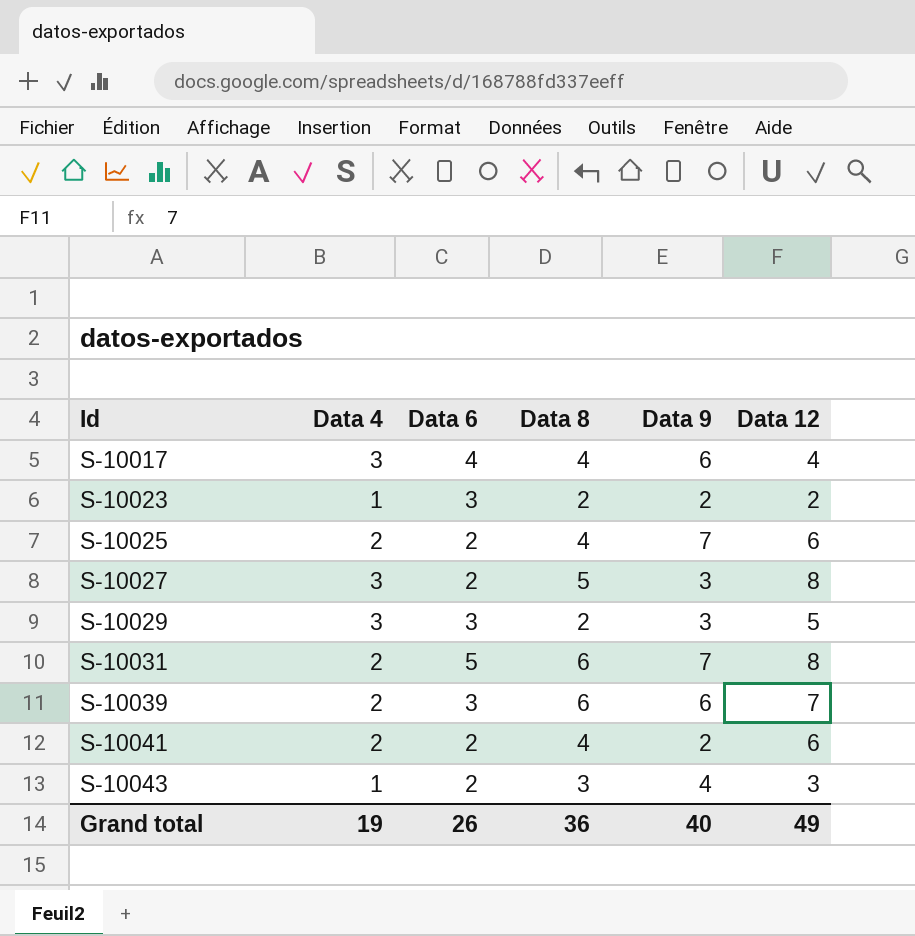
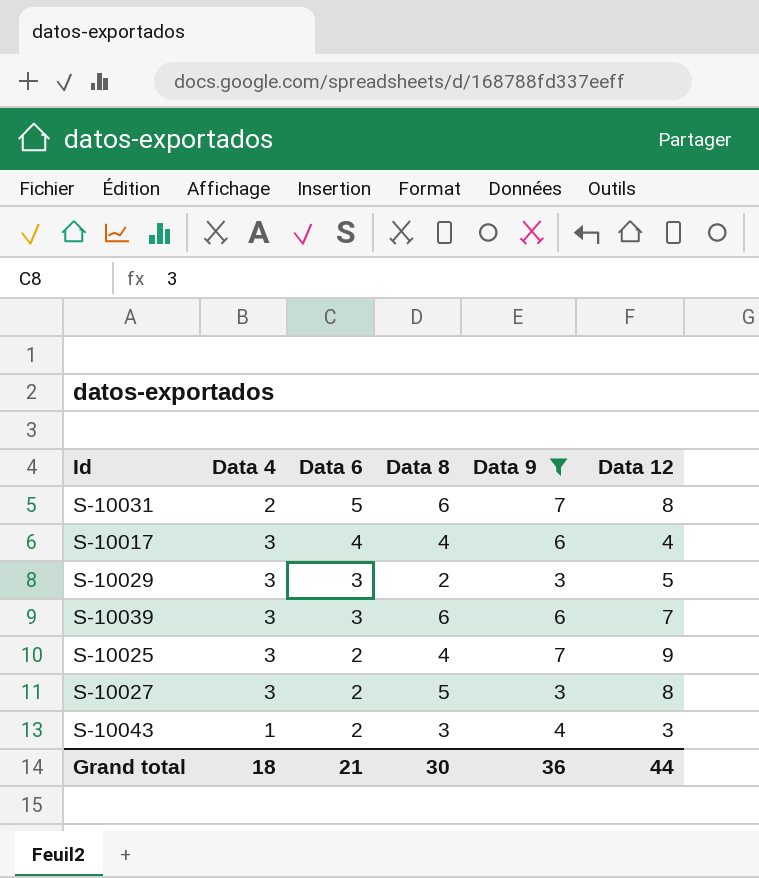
filter: none -> Data 9 != 2
row order: Id ascending -> Data 6 descending
S-10039 | Data 4: 2 -> 3
S-10025 | Data 4: 2 -> 3
S-10025 | Data 12: 6 -> 9
Grand total | Data 4: 19 -> 18
Grand total | Data 6: 26 -> 21
Grand total | Data 8: 36 -> 30
Grand total | Data 9: 40 -> 36
Grand total | Data 12: 49 -> 44

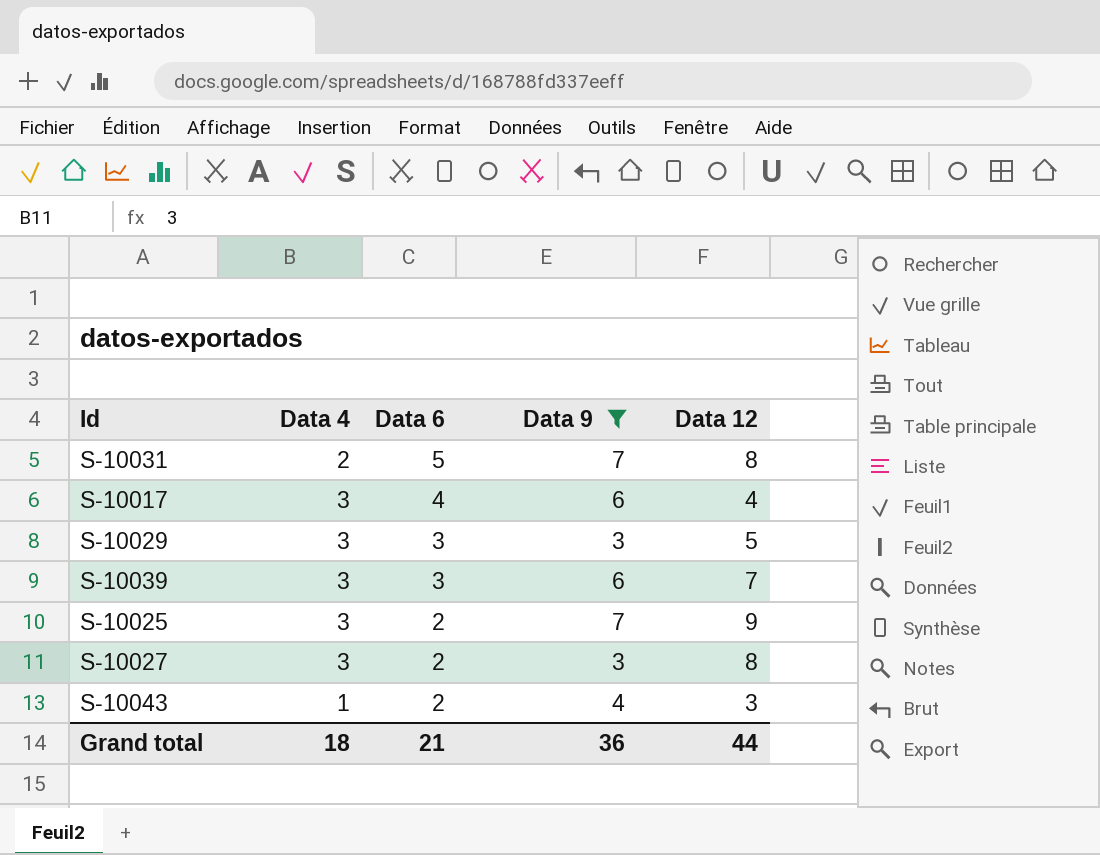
column Data 8 | position: 4 -> none

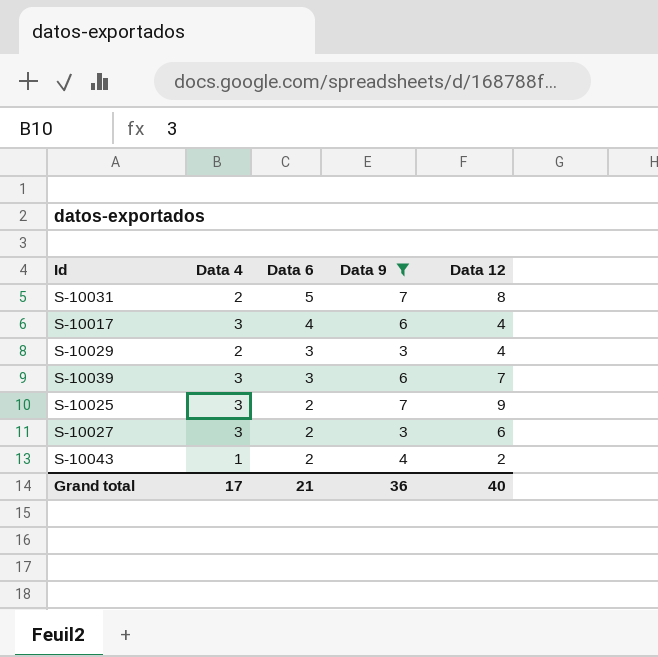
S-10029 | Data 4: 3 -> 2
S-10029 | Data 12: 5 -> 4
S-10027 | Data 12: 8 -> 6
S-10043 | Data 12: 3 -> 2
Grand total | Data 4: 18 -> 17
Grand total | Data 12: 44 -> 40

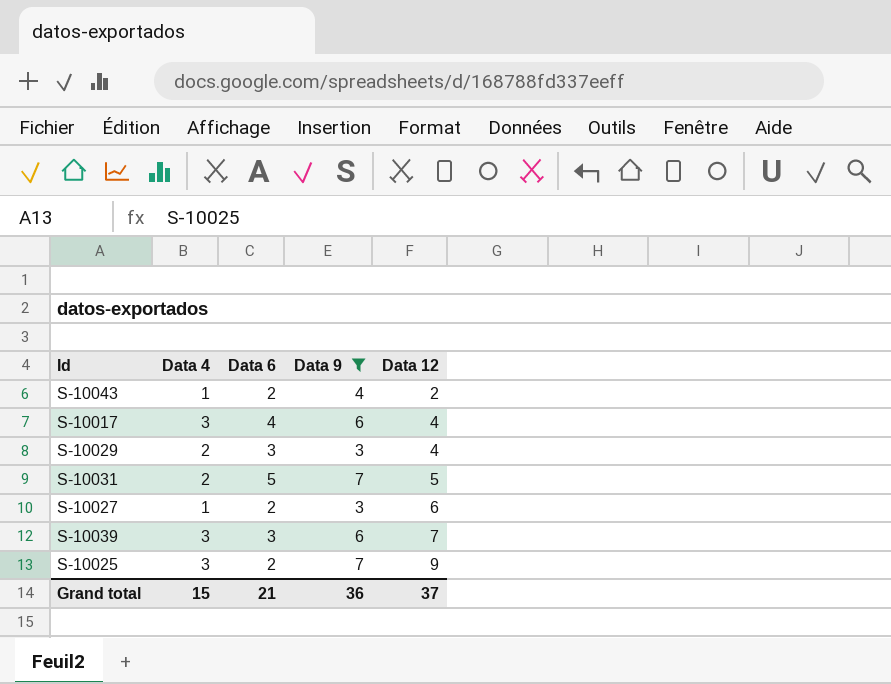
row order: Data 6 descending -> Data 12 ascending
S-10031 | Data 12: 8 -> 5
S-10027 | Data 4: 3 -> 1
Grand total | Data 4: 17 -> 15
Grand total | Data 12: 40 -> 37

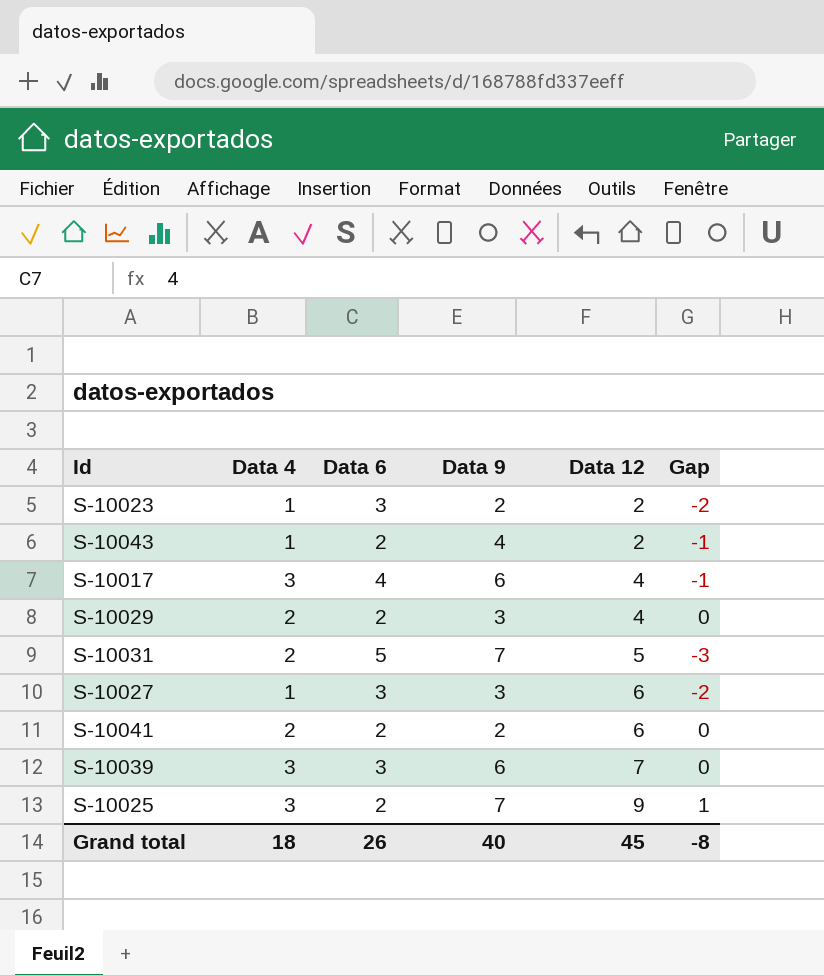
filter: Data 9 != 2 -> none
column Gap | formula: none -> [Data 4] - [Data 6]
S-10029 | Data 6: 3 -> 2
S-10027 | Data 6: 2 -> 3
Grand total | Data 4: 15 -> 18
Grand total | Data 6: 21 -> 26
Grand total | Data 9: 36 -> 40
Grand total | Data 12: 37 -> 45

